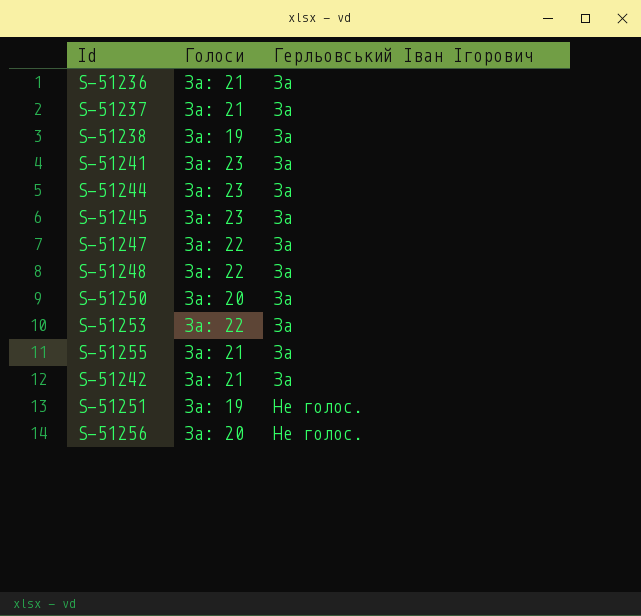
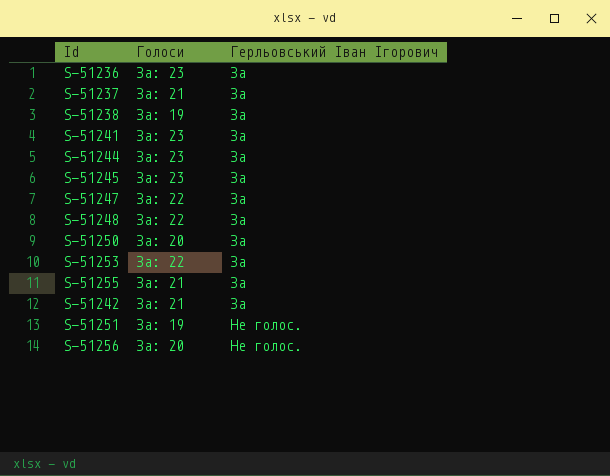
S-51236 | Голоси: За: 21 -> За: 23

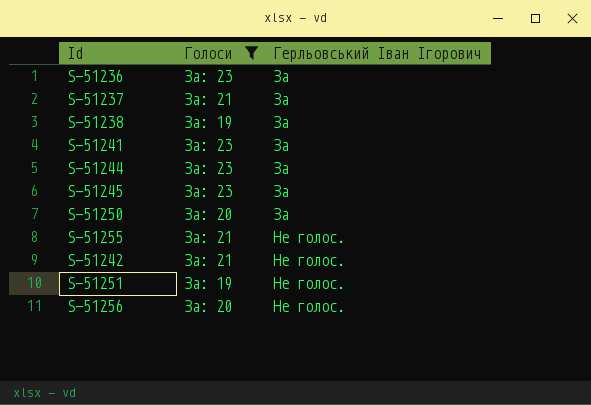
filter: none -> Голоси != За: 22
S-51255 | Герльовський Іван Ігорович: За -> Не голос.
S-51242 | Герльовський Іван Ігорович: За -> Не голос.

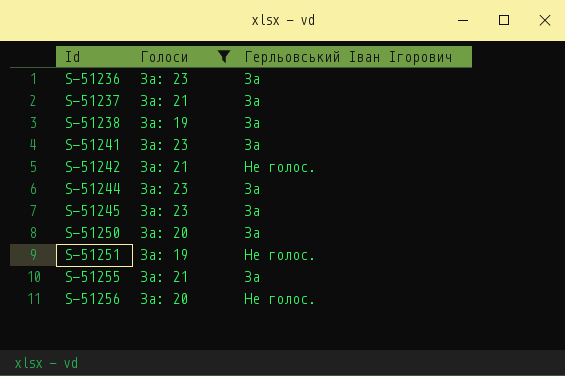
row order: Герльовський Іван Ігорович ascending -> Id ascending
S-51255 | Герльовський Іван Ігорович: Не голос. -> За

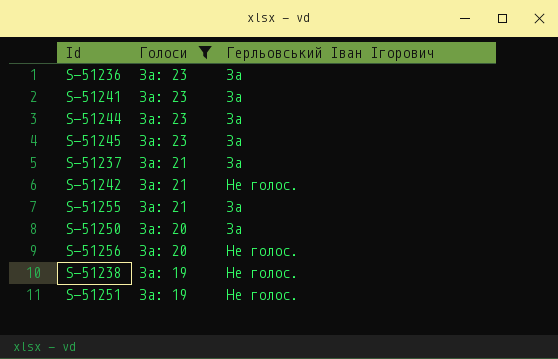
row order: Id ascending -> Голоси descending
S-51238 | Герльовський Іван Ігорович: За -> Не голос.

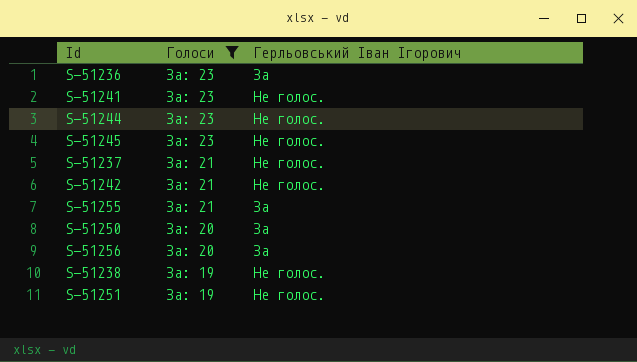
S-51241 | Герльовський Іван Ігорович: За -> Не голос.
S-51244 | Герльовський Іван Ігорович: За -> Не голос.
S-51245 | Герльовський Іван Ігорович: За -> Не голос.
S-51237 | Герльовський Іван Ігорович: За -> Не голос.
S-51256 | Герльовський Іван Ігорович: Не голос. -> За

